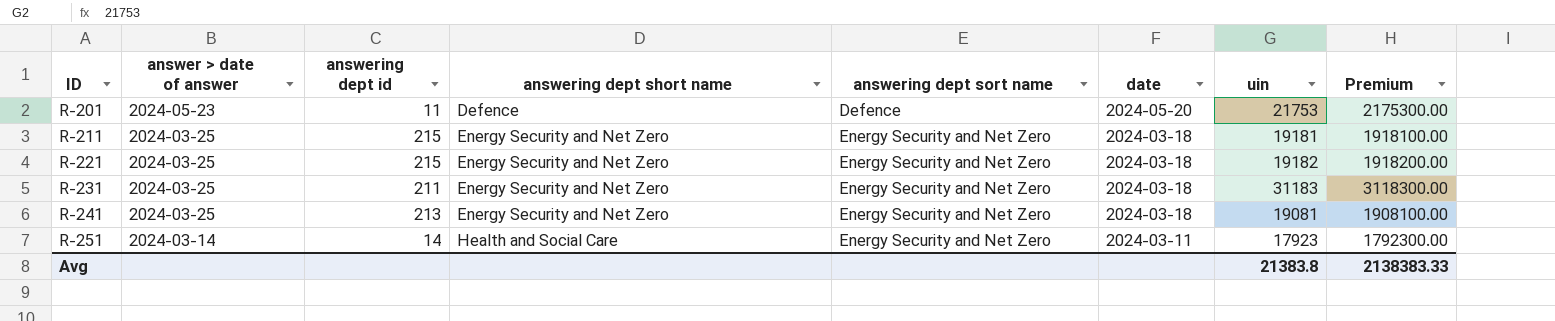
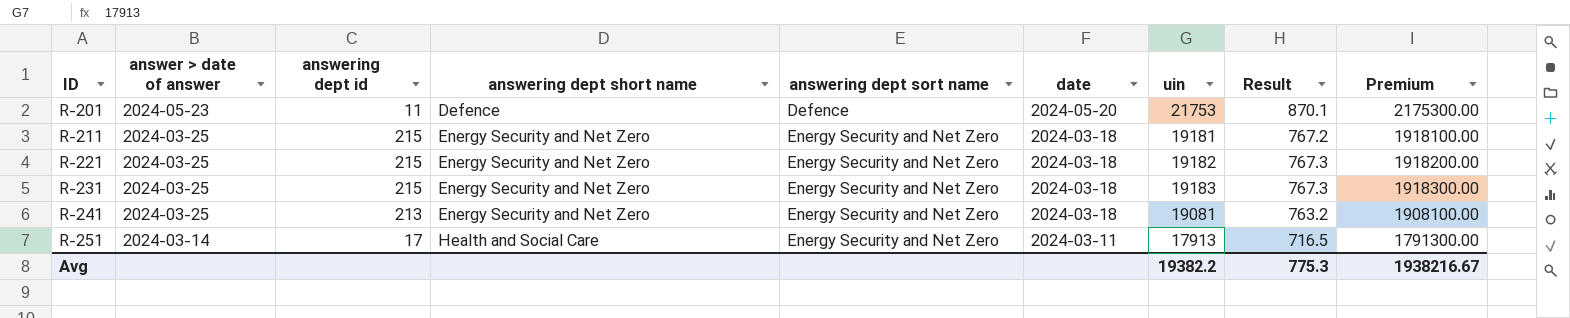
column Result | formula: none -> [uin] * 0.04
R-231 | answering dept id: 211 -> 215
R-231 | uin: 31183 -> 19183
R-231 | Premium: 3118300.00 -> 1918300.00
R-251 | answering dept id: 14 -> 17
R-251 | uin: 17923 -> 17913
R-251 | Premium: 1792300.00 -> 1791300.00
Avg | uin: 21383.8 -> 19382.2
Avg | Premium: 2138383.33 -> 1938216.67

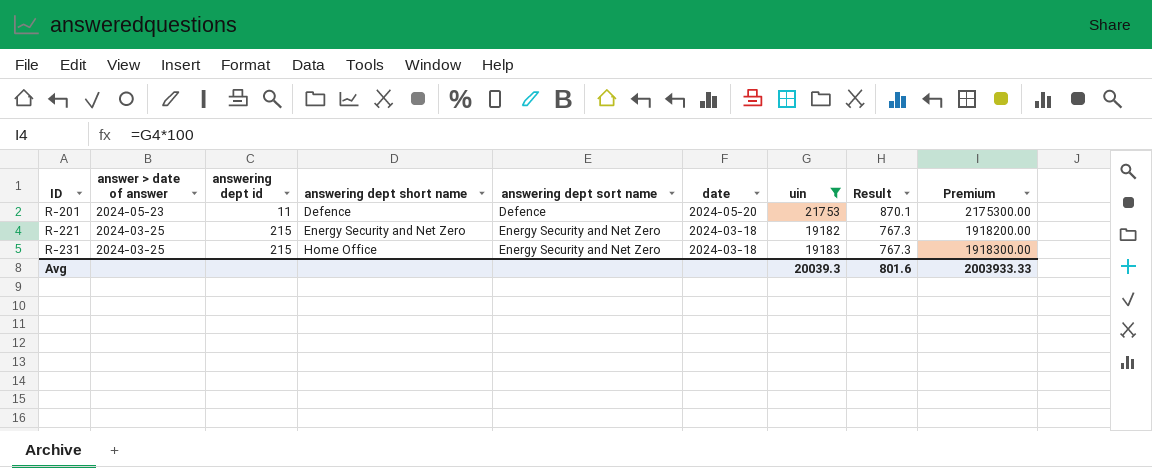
filter: none -> uin >= 19182
R-231 | answering dept short name: Energy Security and Net Zero -> Home Office
Avg | uin: 19382.2 -> 20039.3
Avg | Result: 775.3 -> 801.6
Avg | Premium: 1938216.67 -> 2003933.33

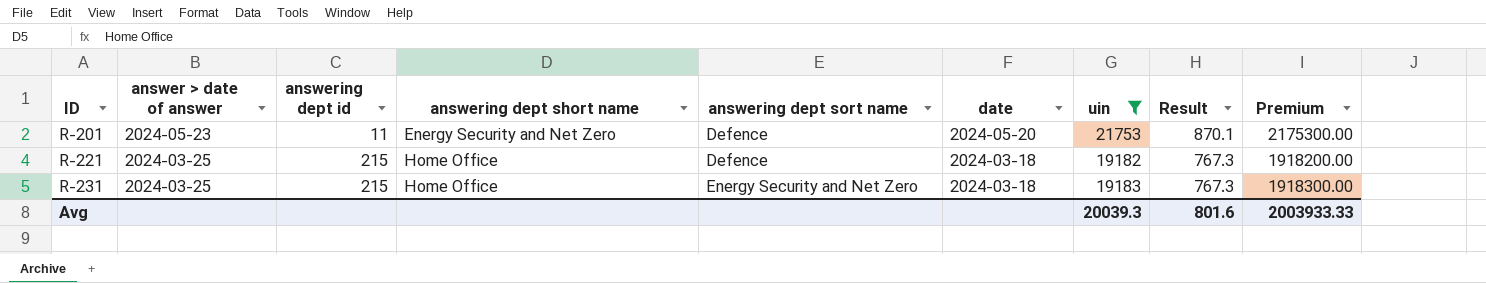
R-201 | answering dept short name: Defence -> Energy Security and Net Zero
R-221 | answering dept short name: Energy Security and Net Zero -> Home Office
R-221 | answering dept sort name: Energy Security and Net Zero -> Defence

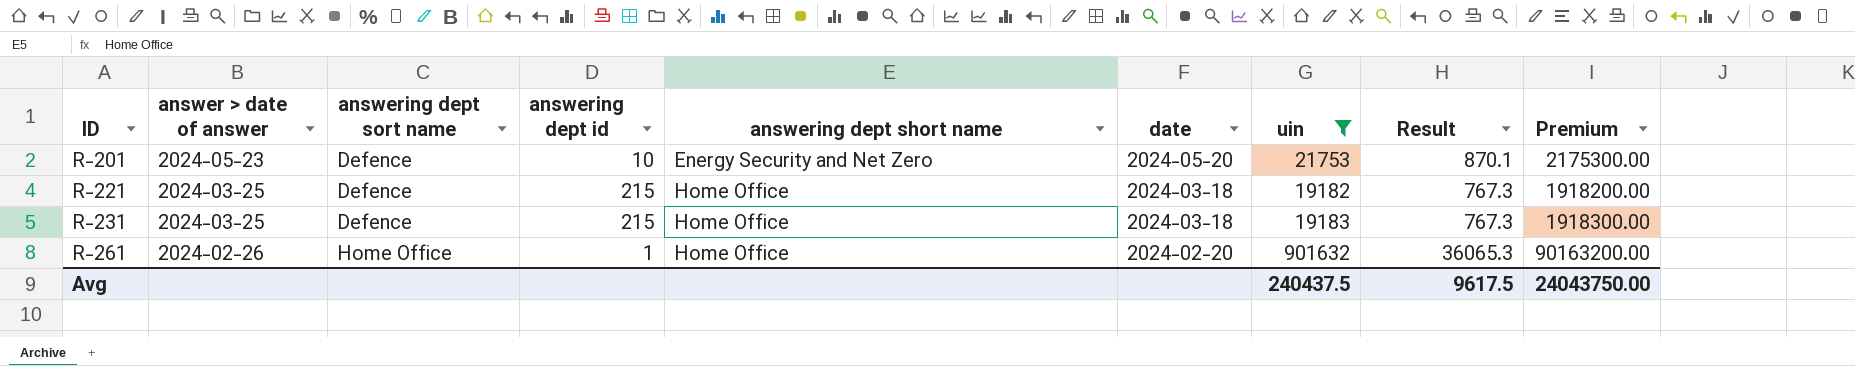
column answering dept sort name | position: 5 -> 3
R-201 | answering dept id: 11 -> 10
R-231 | answering dept sort name: Energy Security and Net Zero -> Defence
row R-261: none -> 2024-02-26 | Home Office | 1 | Home Office | 2024-02-20 | 901632 | 36065.3 | 90163200.00
Avg | uin: 20039.3 -> 240437.5
Avg | Result: 801.6 -> 9617.5
Avg | Premium: 2003933.33 -> 24043750.00

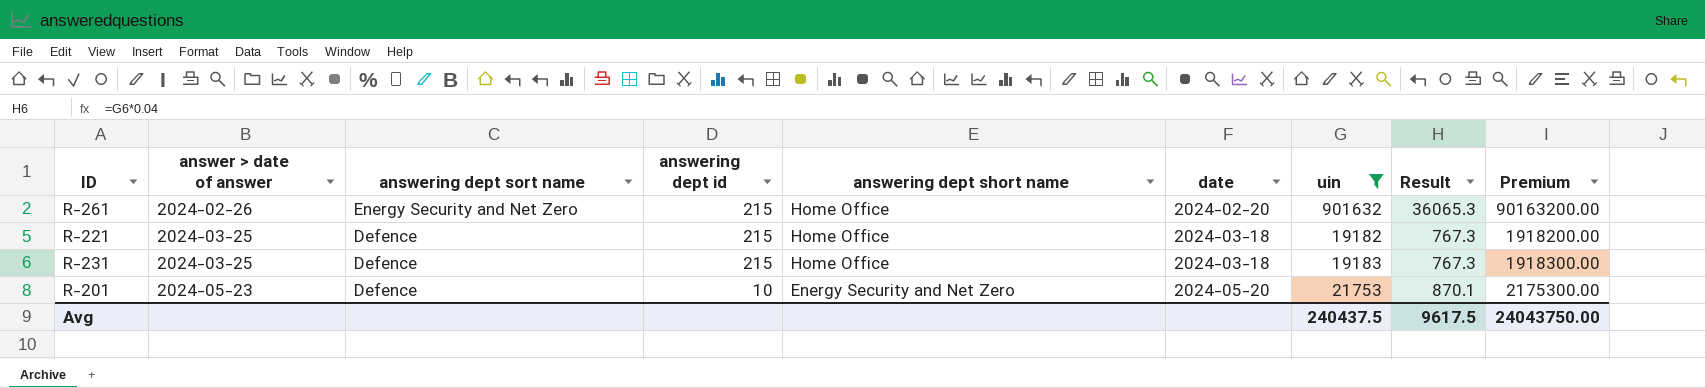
row order: ID ascending -> answer > date of answer ascending
R-261 | answering dept sort name: Home Office -> Energy Security and Net Zero
R-261 | answering dept id: 1 -> 215

